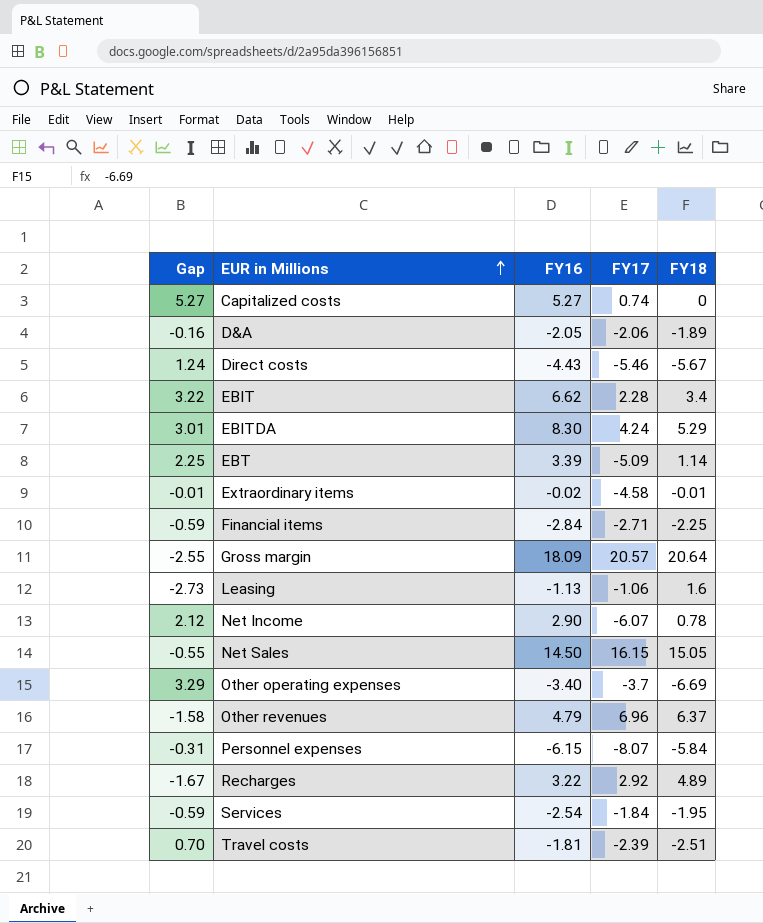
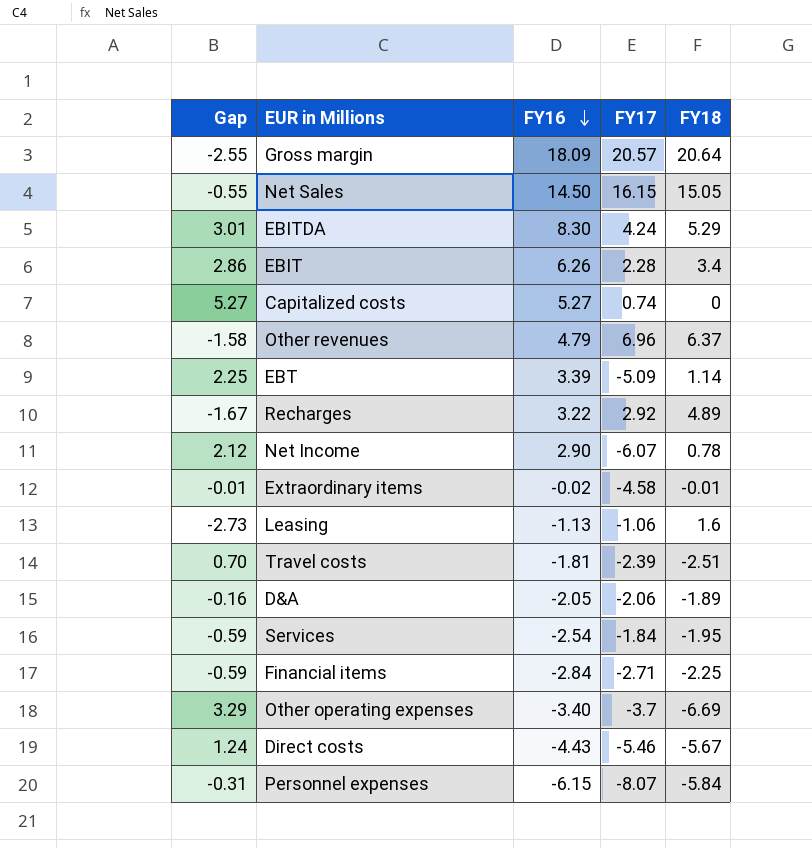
row order: EUR in Millions ascending -> FY16 descending
EBIT | Gap: 3.22 -> 2.86
EBIT | FY16: 6.62 -> 6.26

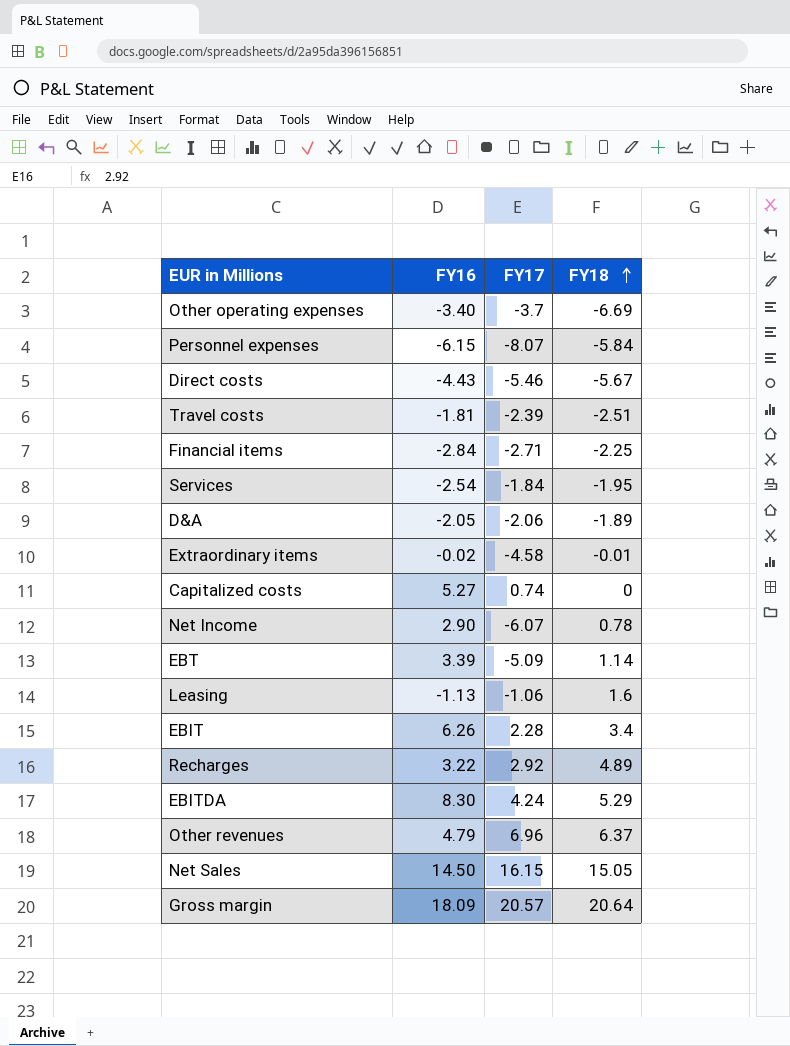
row order: FY16 descending -> FY18 ascending
column Gap | formula: [FY16] - [FY18] -> none

